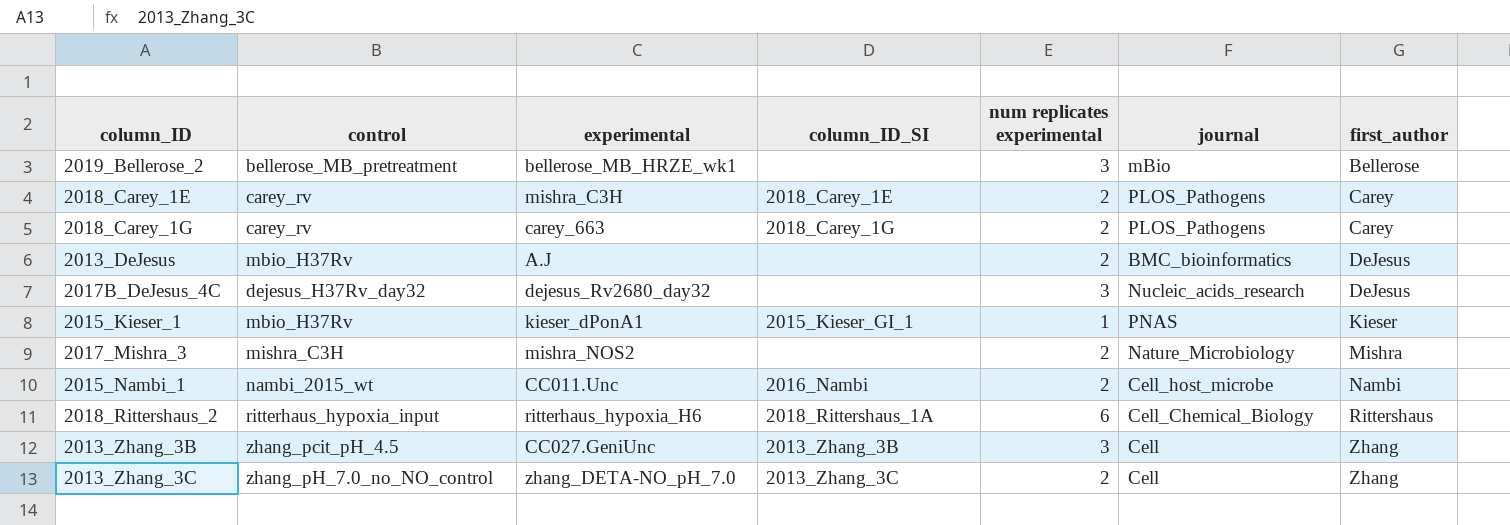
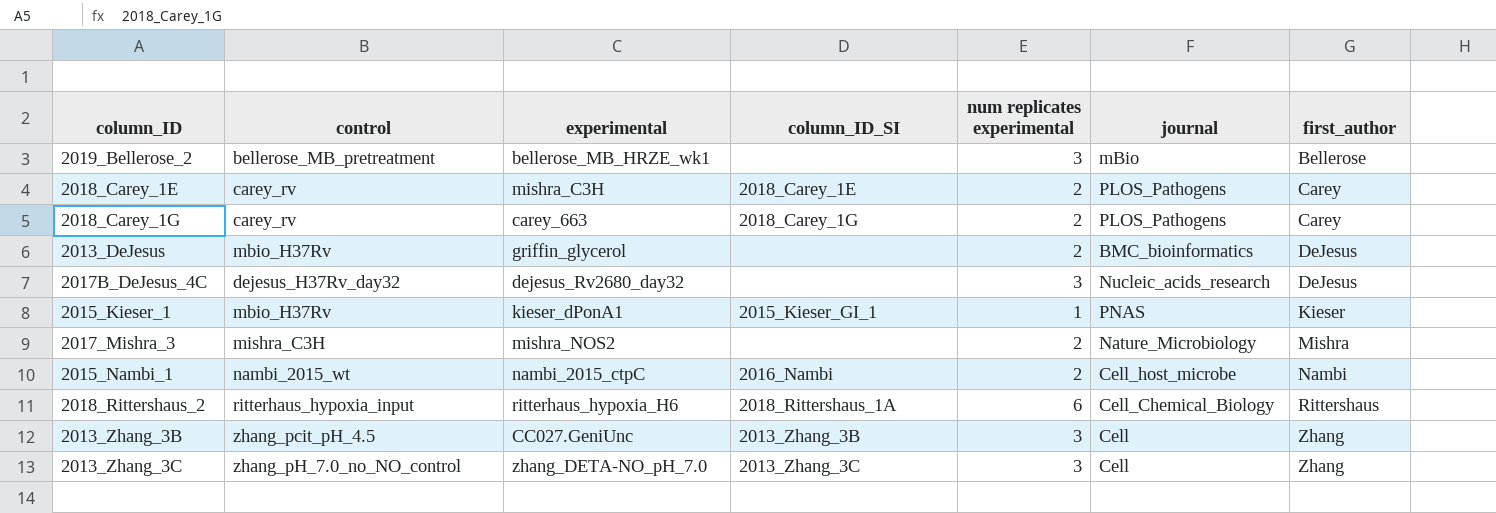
2013_DeJesus | experimental: A.J -> griffin_glycerol
2015_Nambi_1 | experimental: CC011.Unc -> nambi_2015_ctpC
2013_Zhang_3C | num replicates experimental: 2 -> 3

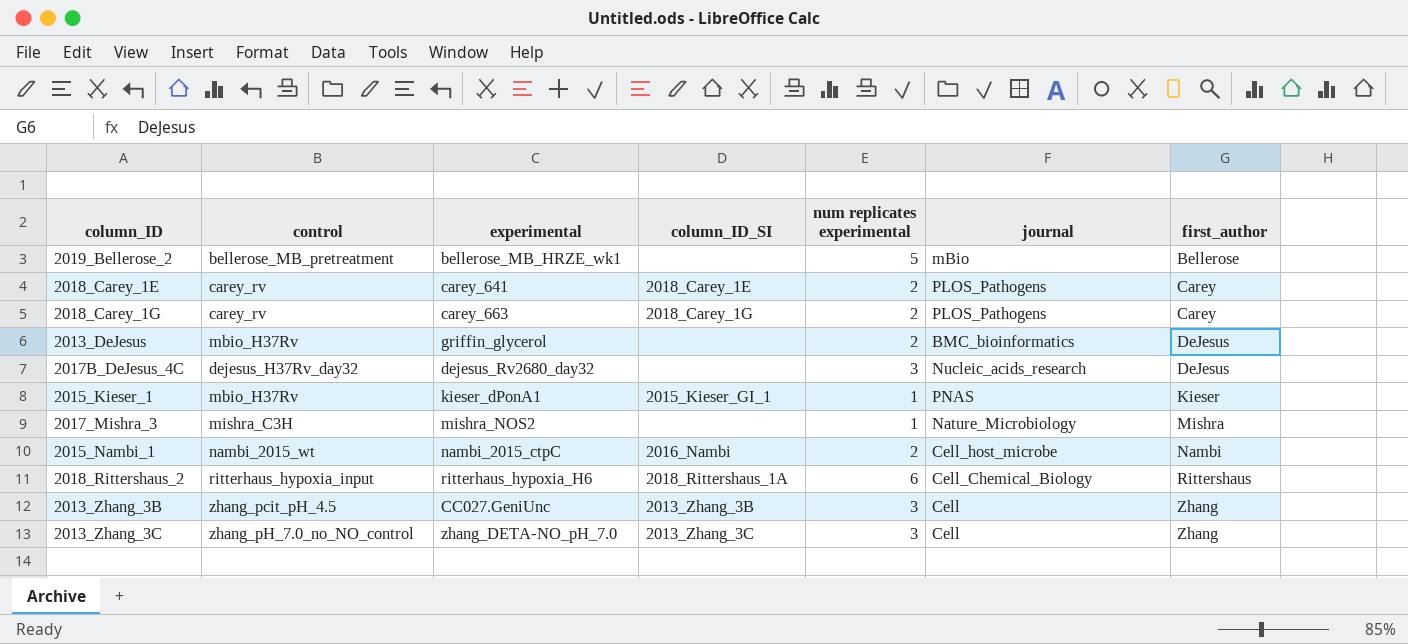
2019_Bellerose_2 | num replicates experimental: 3 -> 5
2018_Carey_1E | experimental: mishra_C3H -> carey_641
2017_Mishra_3 | num replicates experimental: 2 -> 1

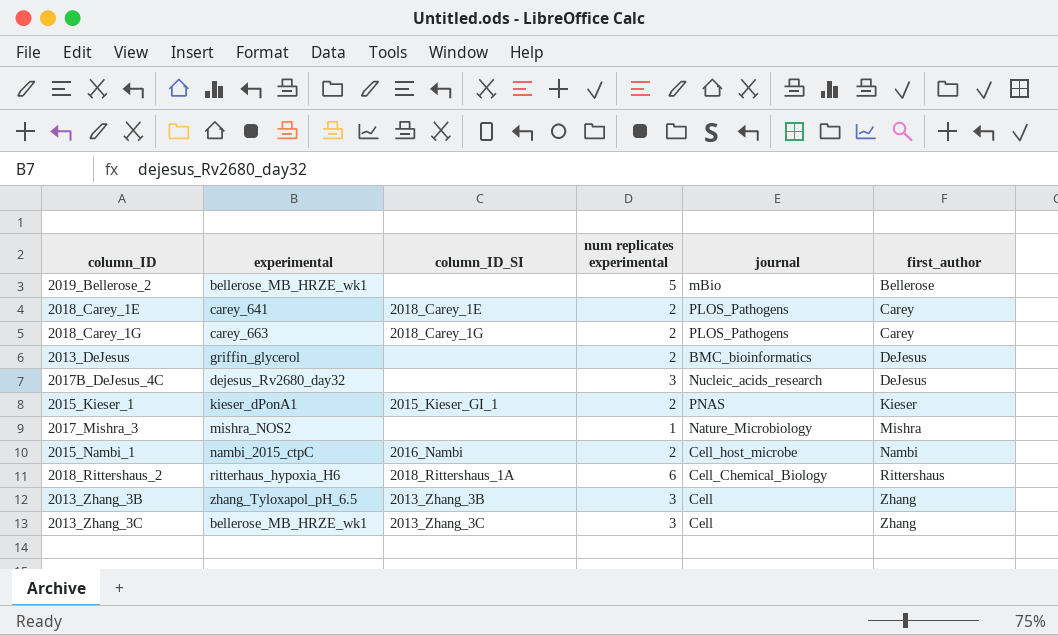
column control | position: 2 -> none
2015_Kieser_1 | num replicates experimental: 1 -> 2
2013_Zhang_3B | experimental: CC027.GeniUnc -> zhang_Tyloxapol_pH_6.5
2013_Zhang_3C | experimental: zhang_DETA-NO_pH_7.0 -> bellerose_MB_HRZE_wk1

